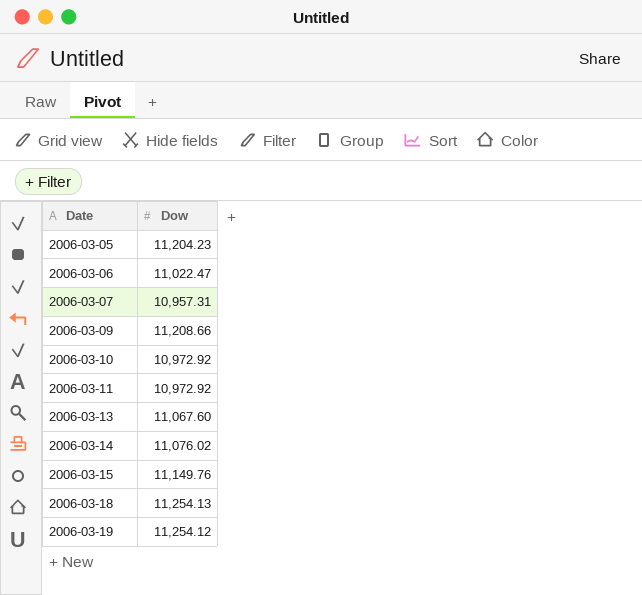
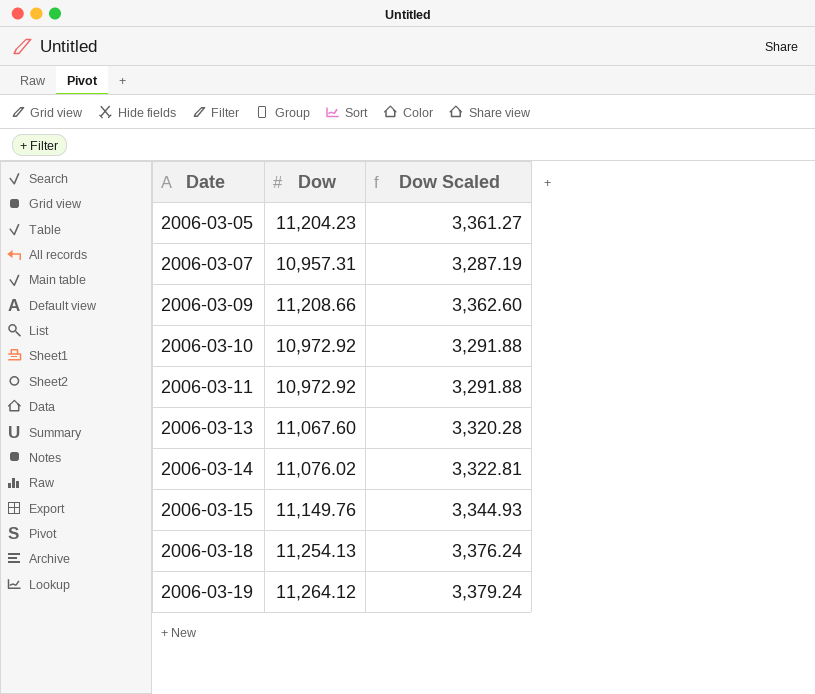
column Dow Scaled | formula: none -> [Dow] * 0.3
row 2006-03-06: 11,022.47 -> none
2006-03-19 | Dow: 11,254.12 -> 11,264.12

